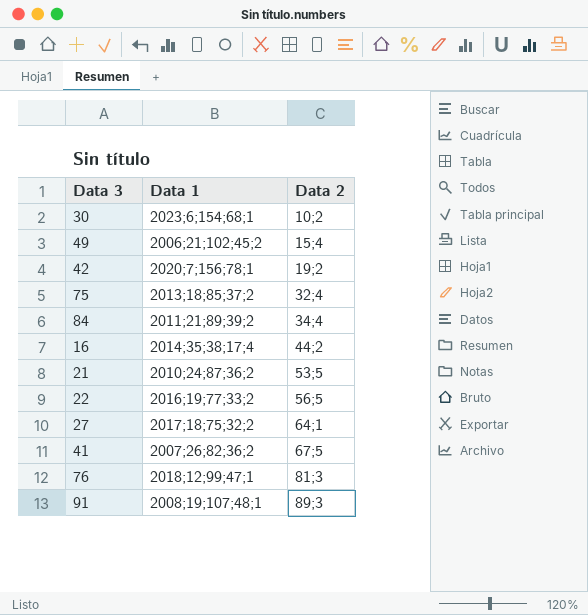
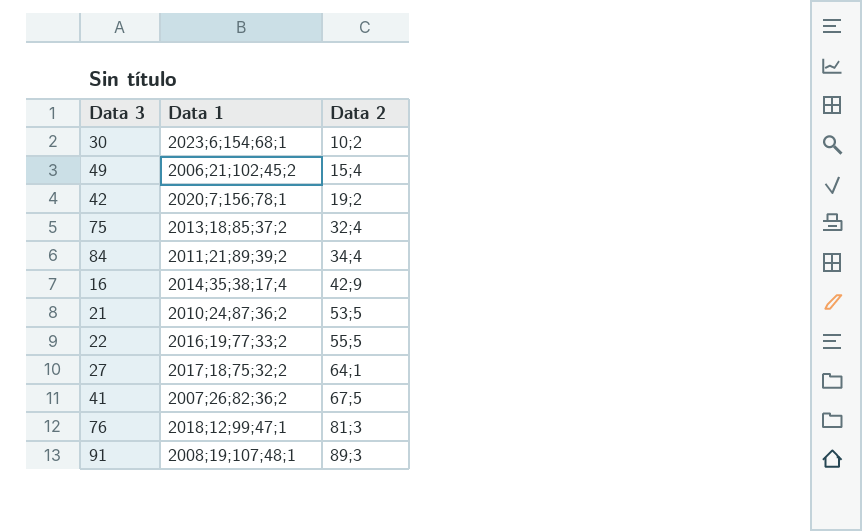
16 | Data 2: 44;2 -> 42;9
22 | Data 2: 56;5 -> 55;5

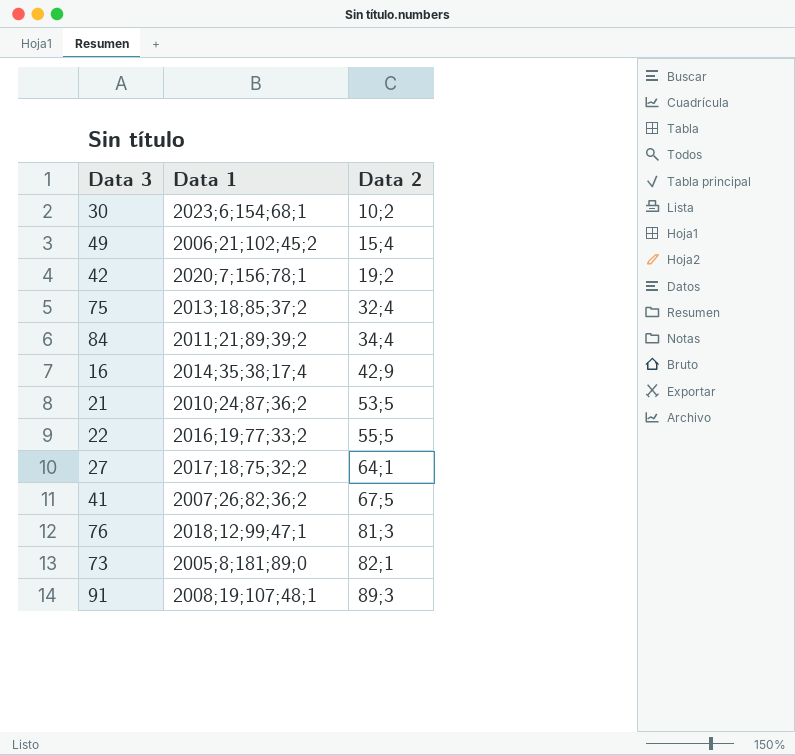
row 73: none -> 2005;8;181;89;0 | 82;1

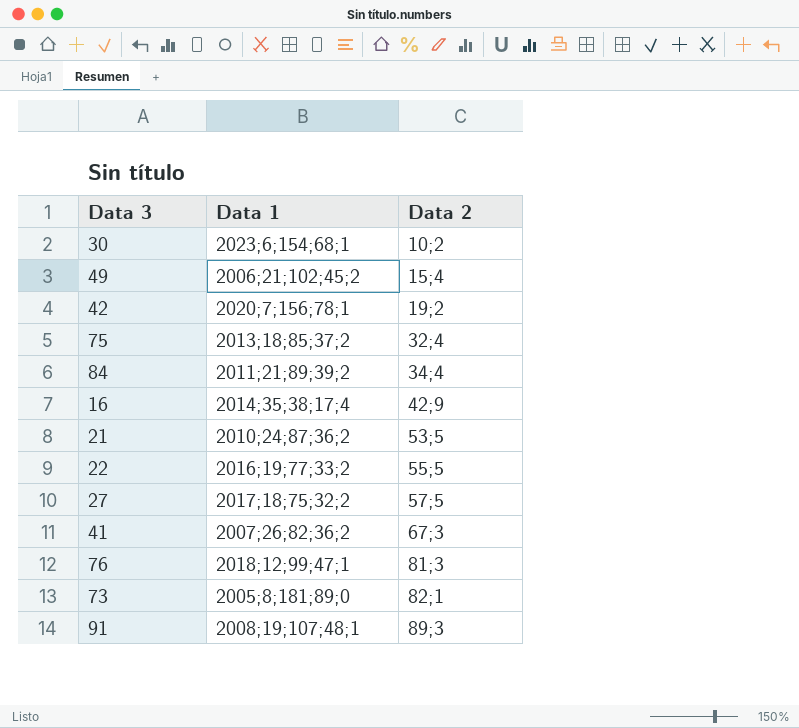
27 | Data 2: 64;1 -> 57;5
41 | Data 2: 67;5 -> 67;3

